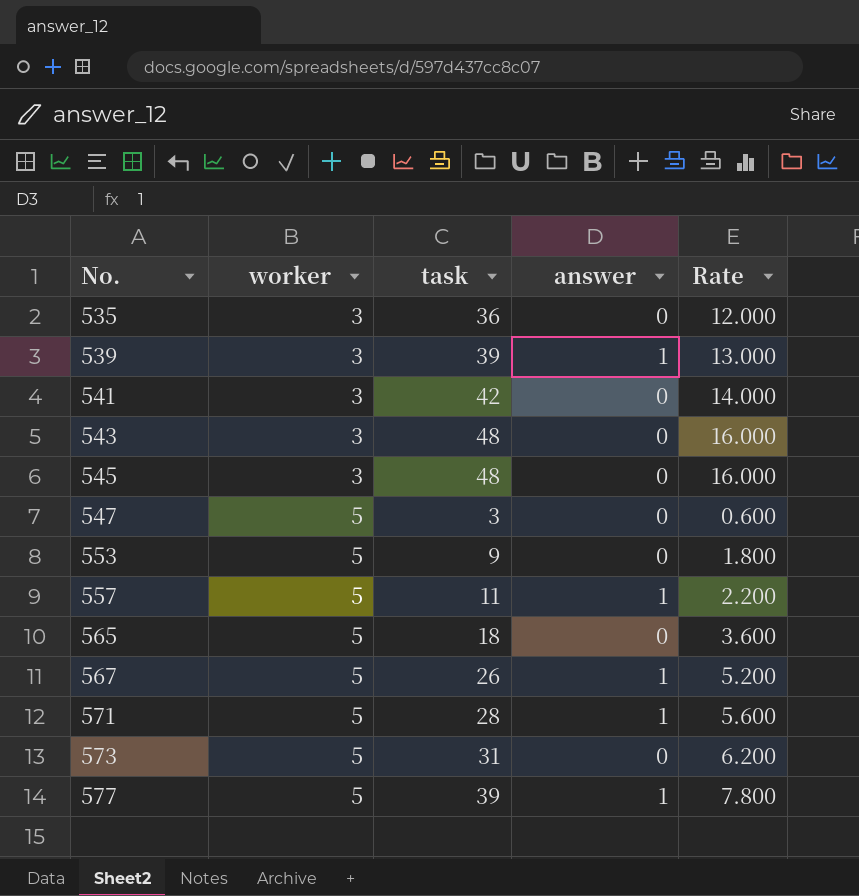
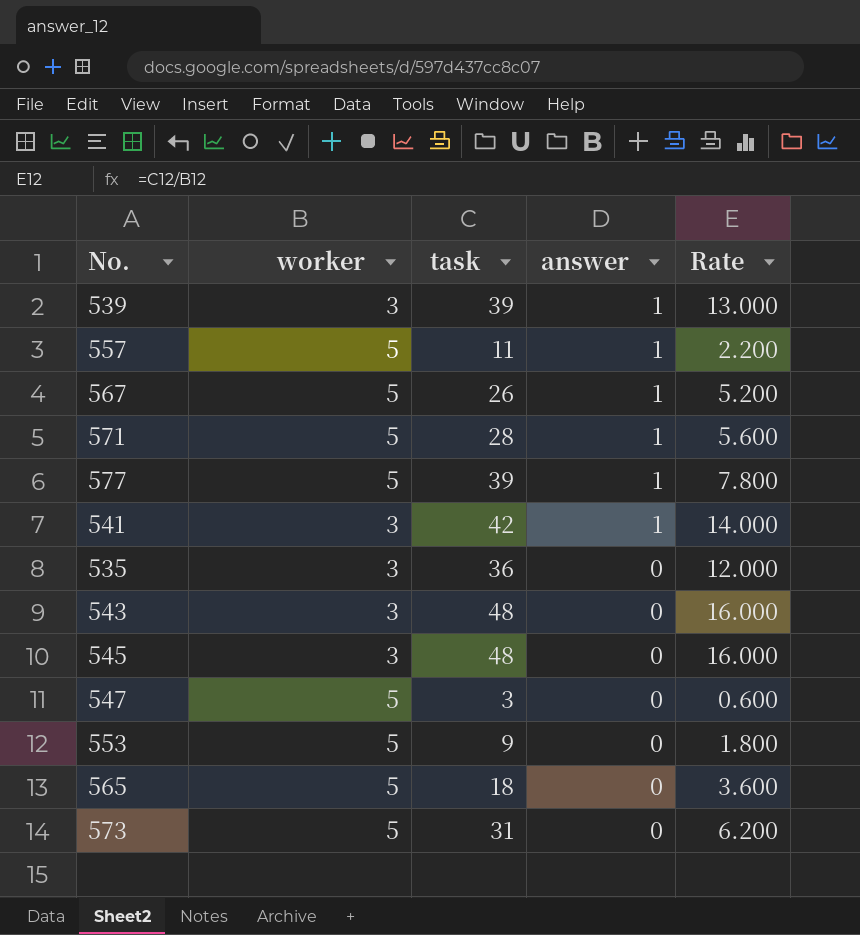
row order: No. ascending -> answer descending
541 | answer: 0 -> 1

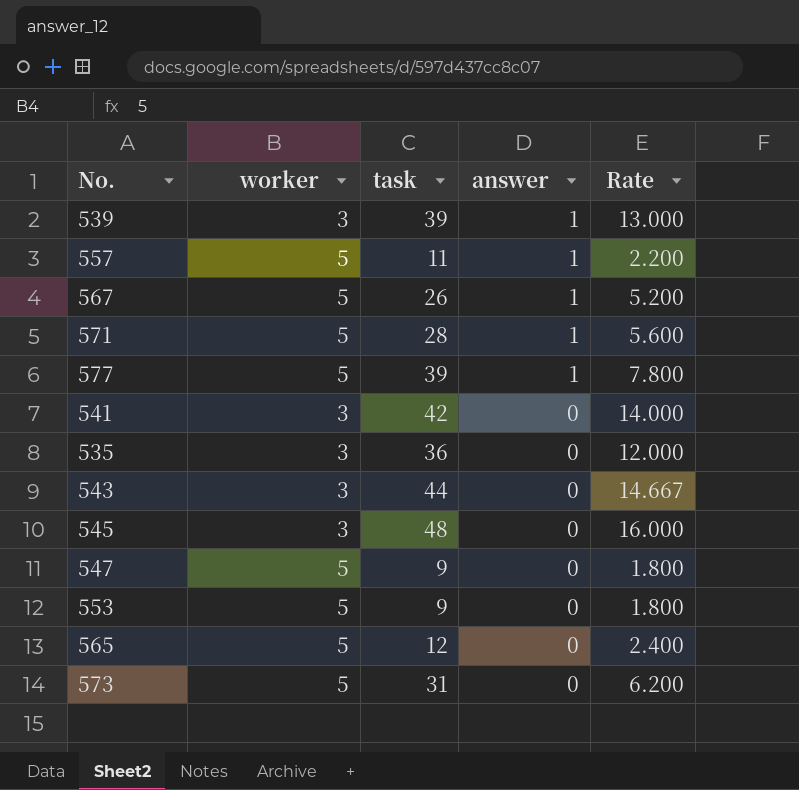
541 | answer: 1 -> 0
543 | task: 48 -> 44
543 | Rate: 16.000 -> 14.667
547 | task: 3 -> 9
547 | Rate: 0.600 -> 1.800
565 | task: 18 -> 12
565 | Rate: 3.600 -> 2.400

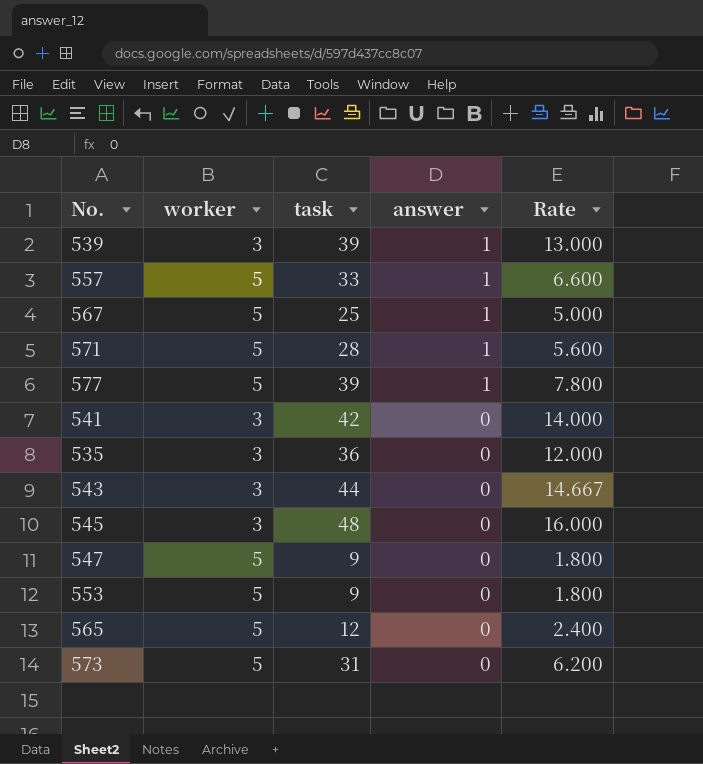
557 | task: 11 -> 33
557 | Rate: 2.200 -> 6.600
567 | task: 26 -> 25
567 | Rate: 5.200 -> 5.000

